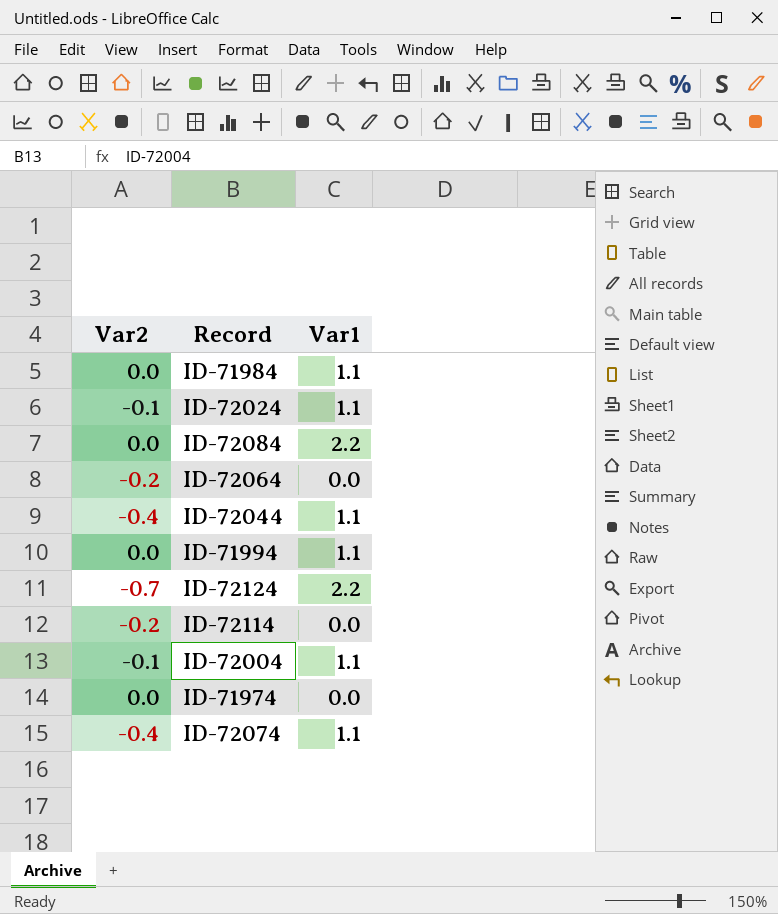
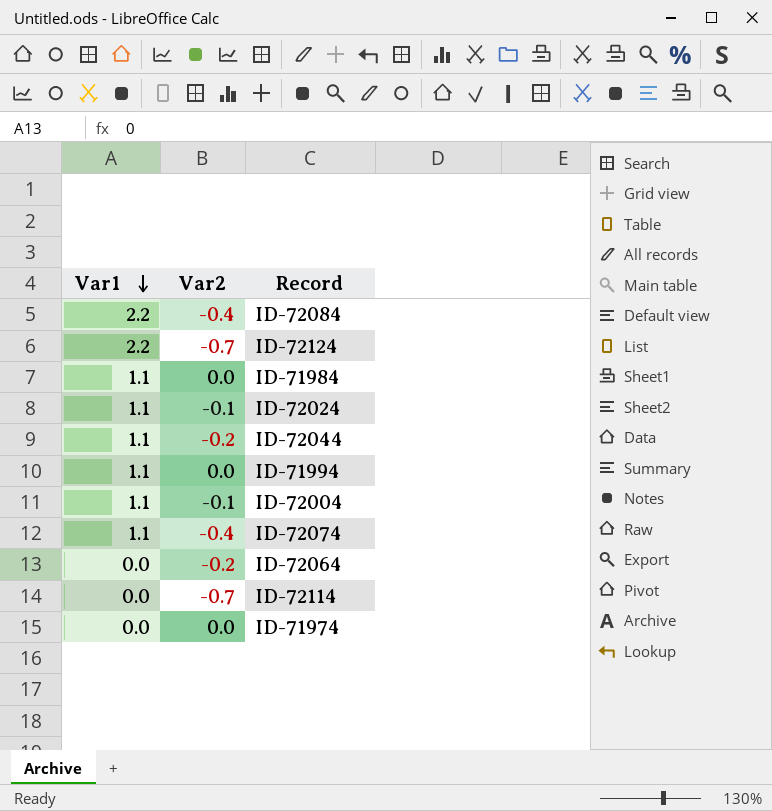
row order: none -> Var1 descending
column Var1 | position: 3 -> 1
ID-72084 | Var2: 0.0 -> -0.4
ID-72044 | Var2: -0.4 -> -0.2
ID-72114 | Var2: -0.2 -> -0.7

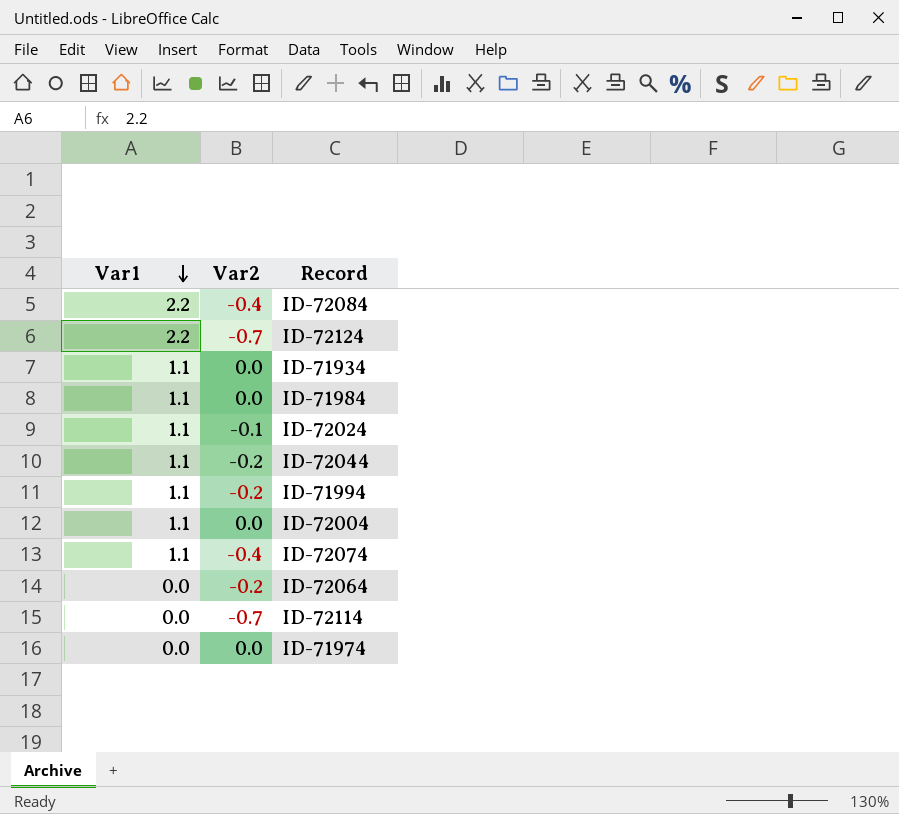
row ID-71934: none -> 1.1 | 0.0
ID-71994 | Var2: 0.0 -> -0.2
ID-72004 | Var2: -0.1 -> 0.0

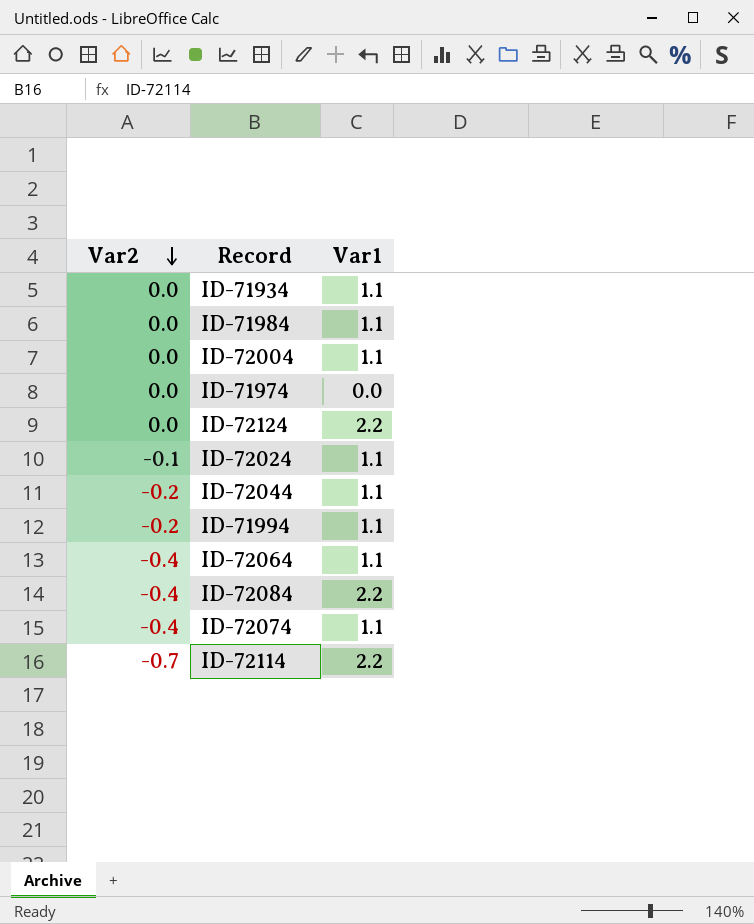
row order: Var1 descending -> Var2 descending
column Var1 | position: 1 -> 3
ID-72124 | Var2: -0.7 -> 0.0
ID-72064 | Var2: -0.2 -> -0.4
ID-72064 | Var1: 0.0 -> 1.1
ID-72114 | Var1: 0.0 -> 2.2

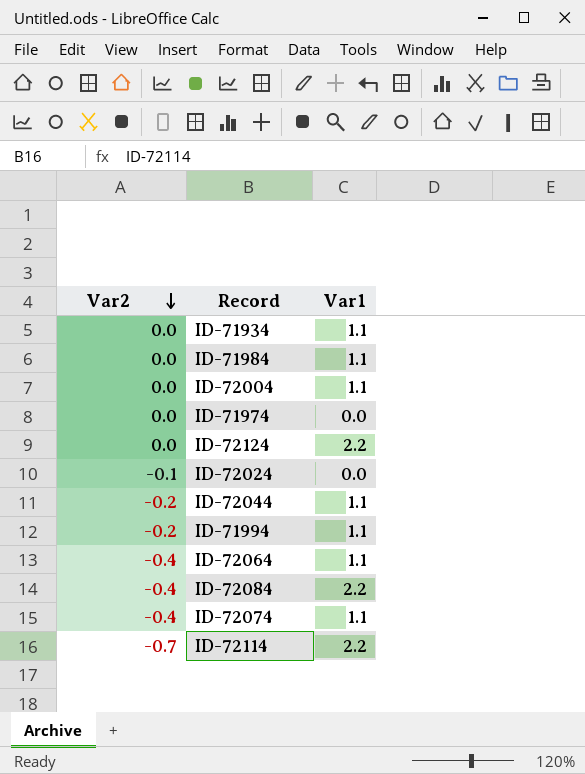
ID-72024 | Var1: 1.1 -> 0.0

